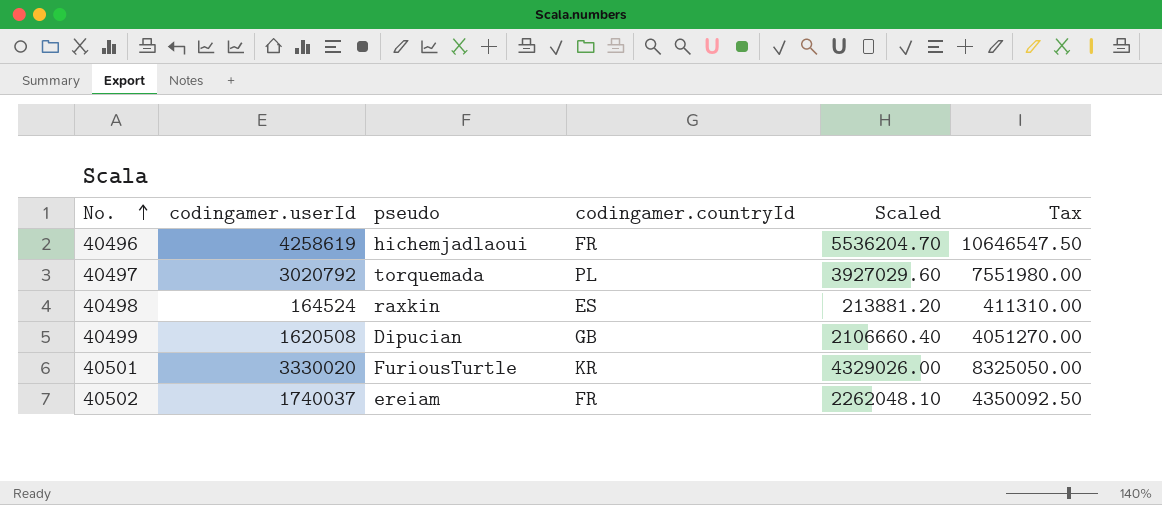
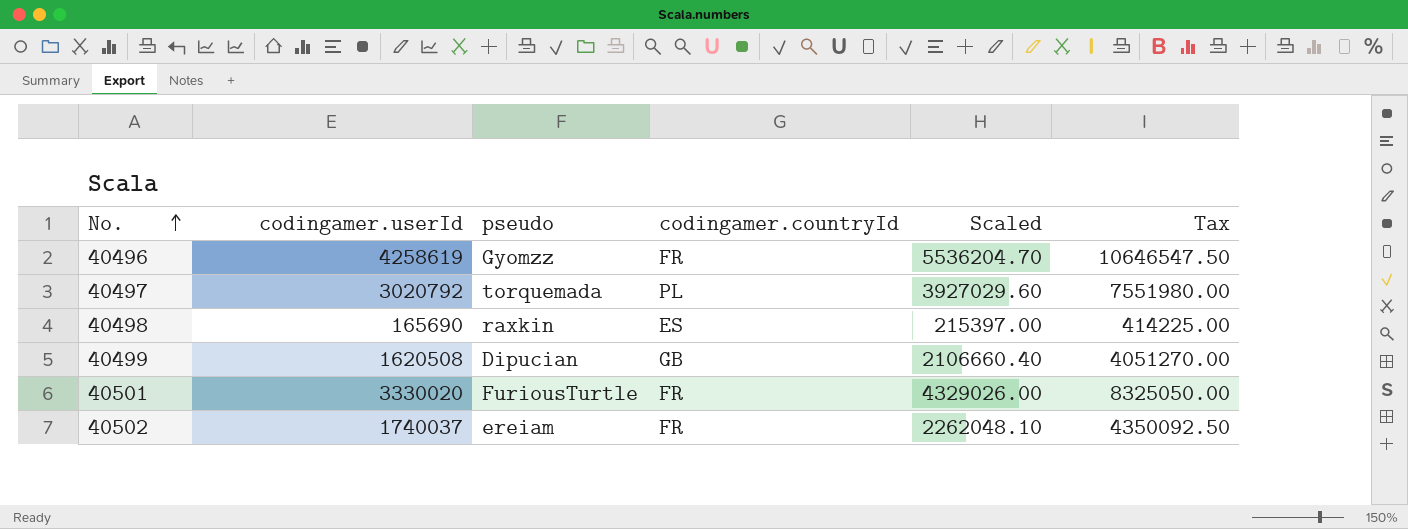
40496 | pseudo: hichemjadlaoui -> Gyomzz
40498 | codingamer.userId: 164524 -> 165690
40498 | Scaled: 213881.20 -> 215397.00
40498 | Tax: 411310.00 -> 414225.00
40501 | codingamer.countryId: KR -> FR

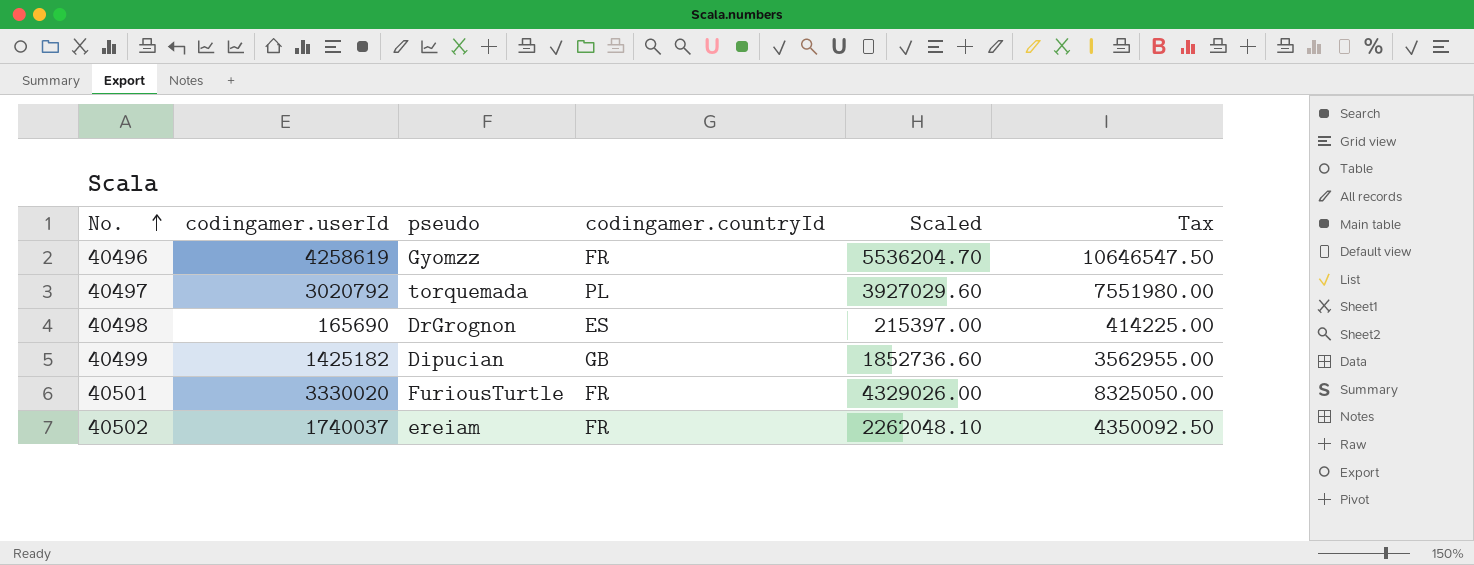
40498 | pseudo: raxkin -> DrGrognon
40499 | codingamer.userId: 1620508 -> 1425182
40499 | Scaled: 2106660.40 -> 1852736.60
40499 | Tax: 4051270.00 -> 3562955.00

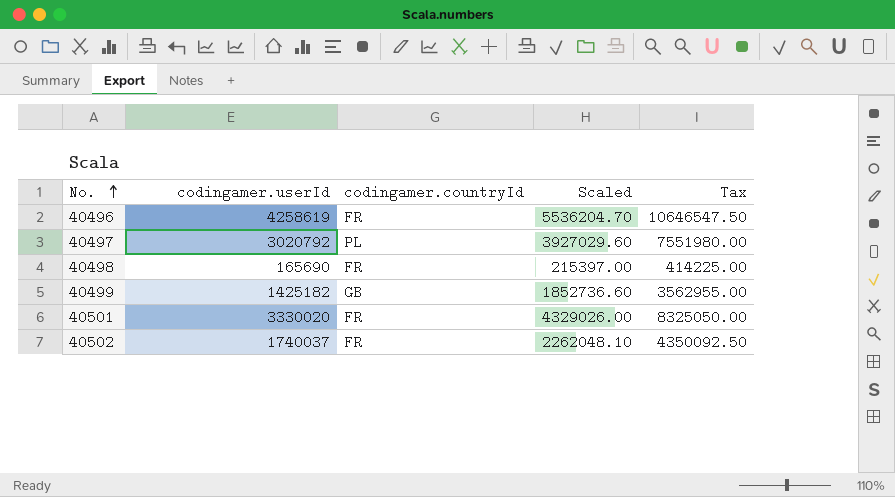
column pseudo | position: 3 -> none
40498 | codingamer.countryId: ES -> FR

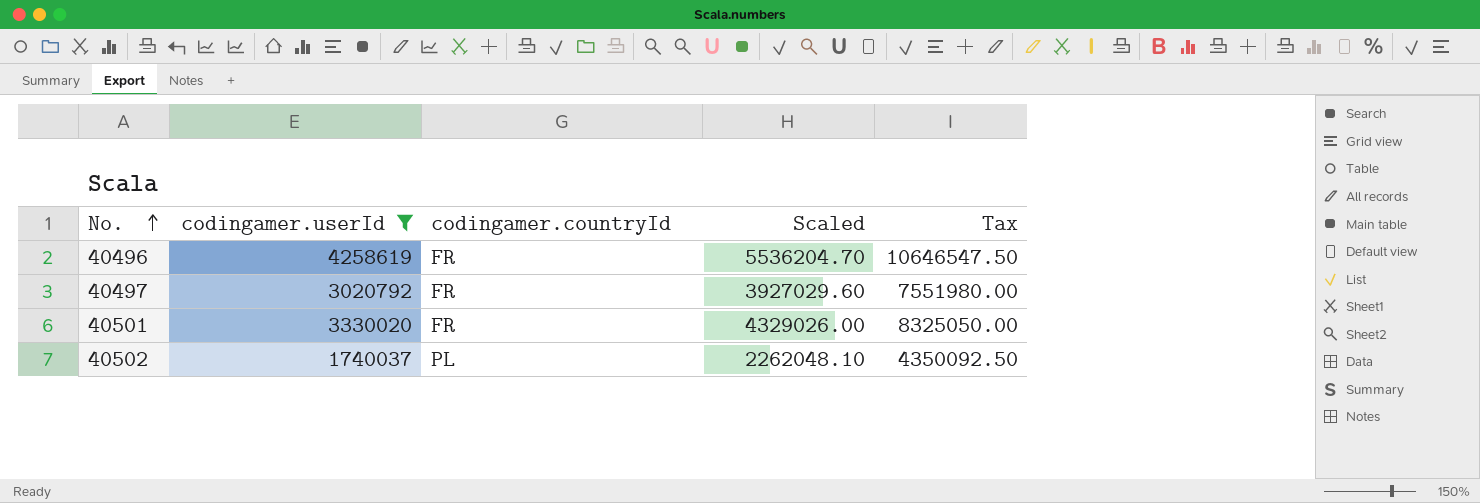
filter: none -> codingamer.userId >= 1740037
40497 | codingamer.countryId: PL -> FR
40502 | codingamer.countryId: FR -> PL

